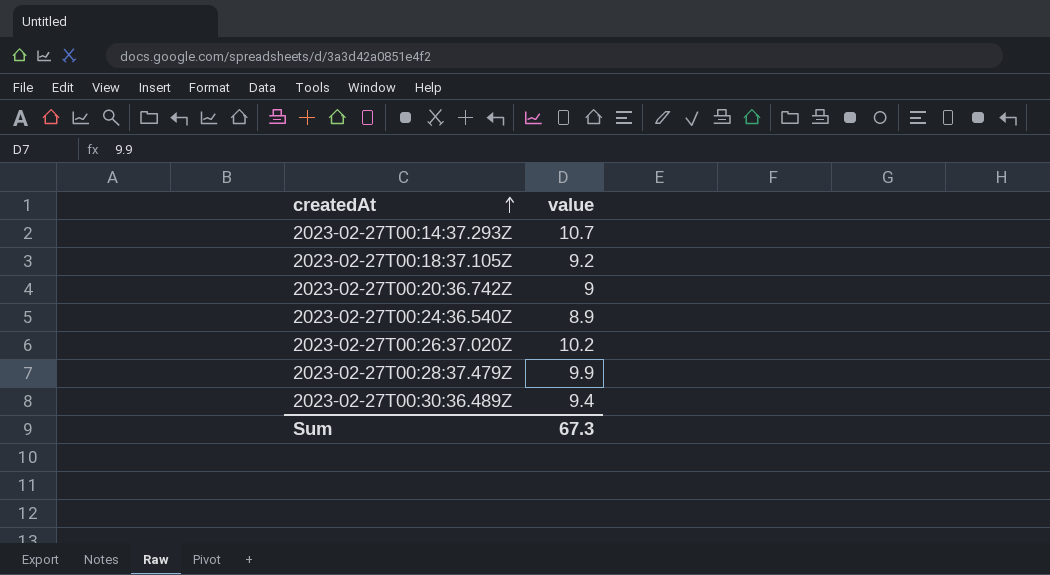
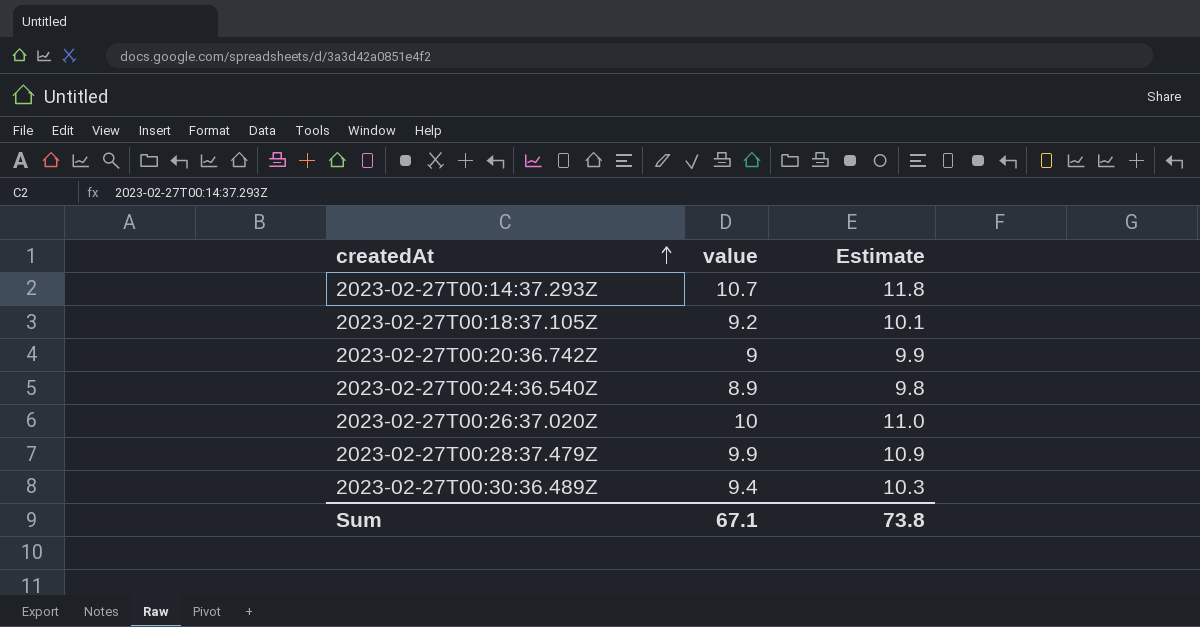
column Estimate | formula: none -> [value] * 1.1
2023-02-27T00:26:37.020Z | value: 10.2 -> 10
Sum | value: 67.3 -> 67.1

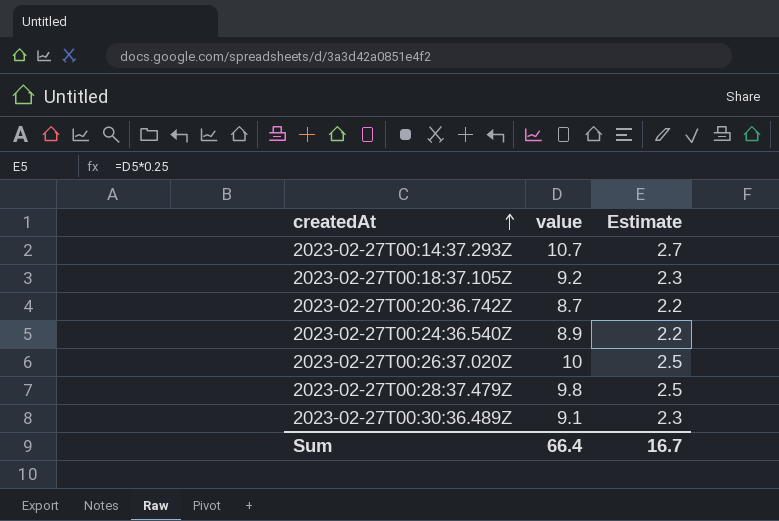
column Estimate | formula: [value] * 1.1 -> [value] * 0.25
2023-02-27T00:20:36.742Z | value: 9 -> 8.7
2023-02-27T00:28:37.479Z | value: 9.9 -> 9.8
2023-02-27T00:30:36.489Z | value: 9.4 -> 9.1
Sum | value: 67.1 -> 66.4
Sum | Estimate: 73.8 -> 16.7

